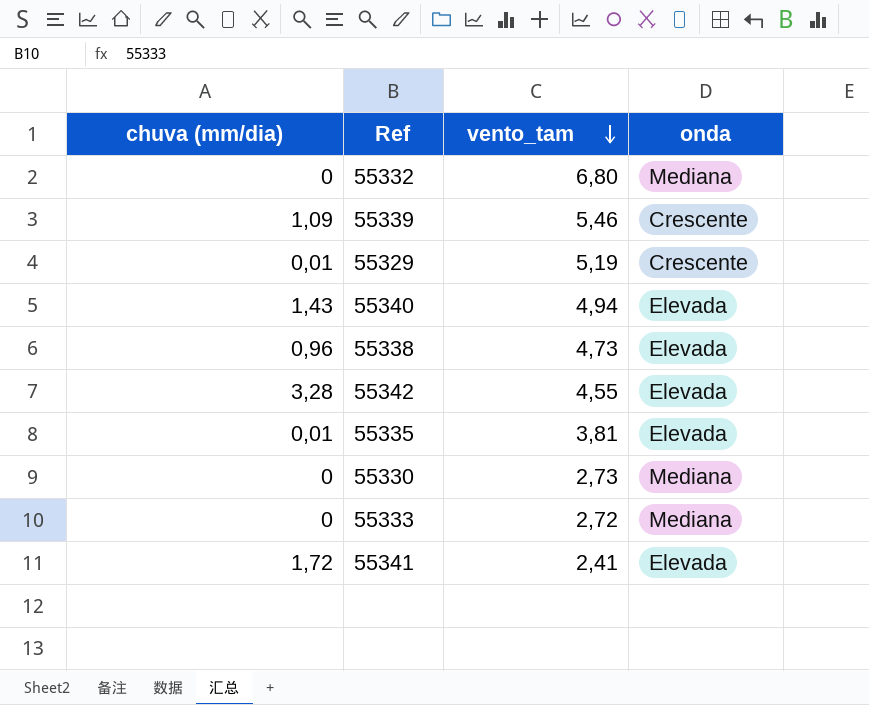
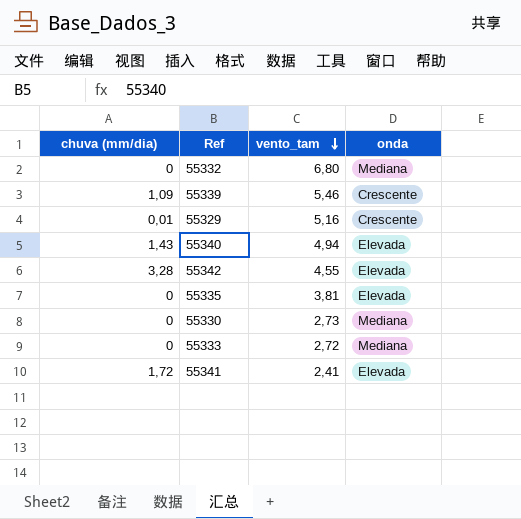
row 55338: 0,96 | 4,73 | Elevada -> none
55329 | vento_tam: 5,19 -> 5,16
55335 | chuva (mm/dia): 0,01 -> 0

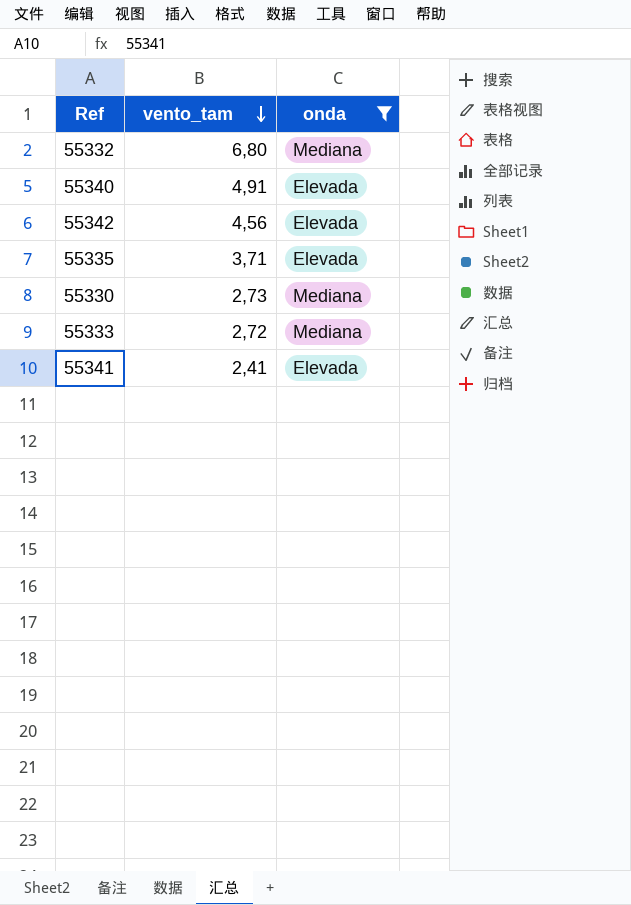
filter: none -> onda != Crescente
column chuva (mm/dia) | position: 1 -> none
55340 | vento_tam: 4,94 -> 4,91
55342 | vento_tam: 4,55 -> 4,56
55335 | vento_tam: 3,81 -> 3,71

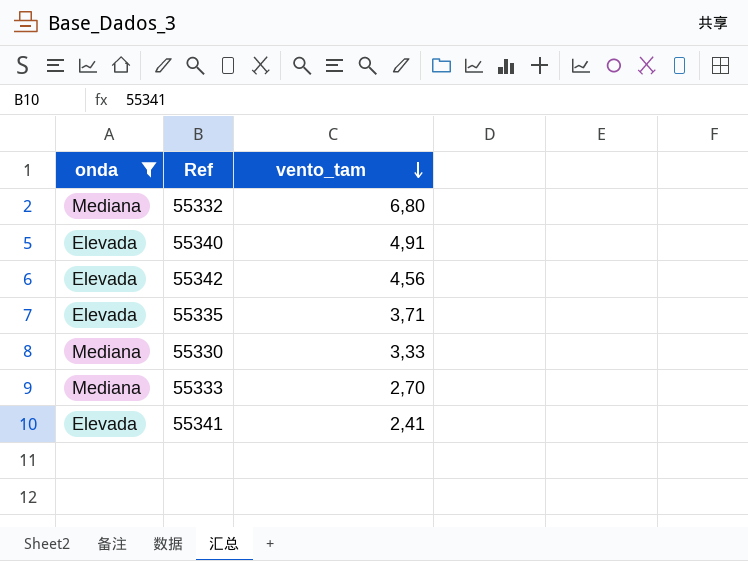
column onda | position: 3 -> 1
55330 | vento_tam: 2,73 -> 3,33
55333 | vento_tam: 2,72 -> 2,70

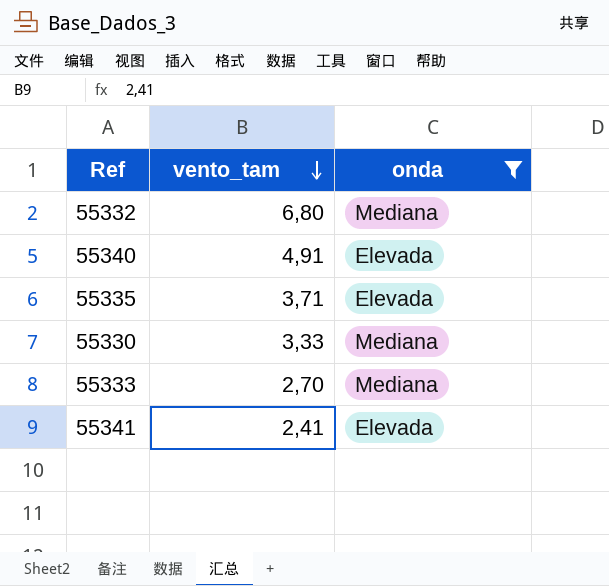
column onda | position: 1 -> 3
row 55342: Elevada | 4,56 -> none

